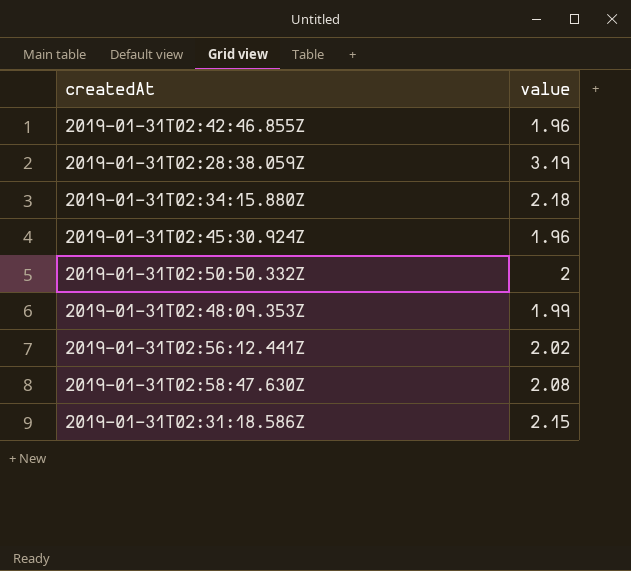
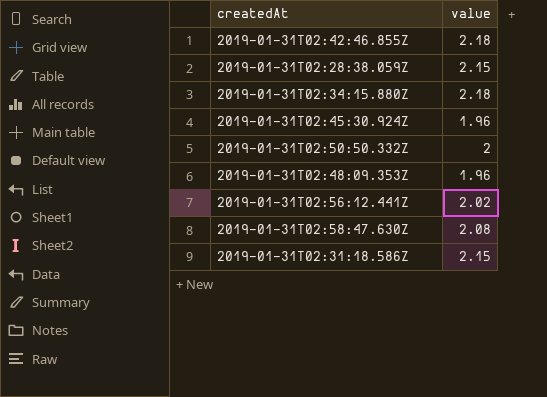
2019-01-31T02:42:46.855Z | value: 1.96 -> 2.18
2019-01-31T02:28:38.059Z | value: 3.19 -> 2.15
2019-01-31T02:48:09.353Z | value: 1.99 -> 1.96

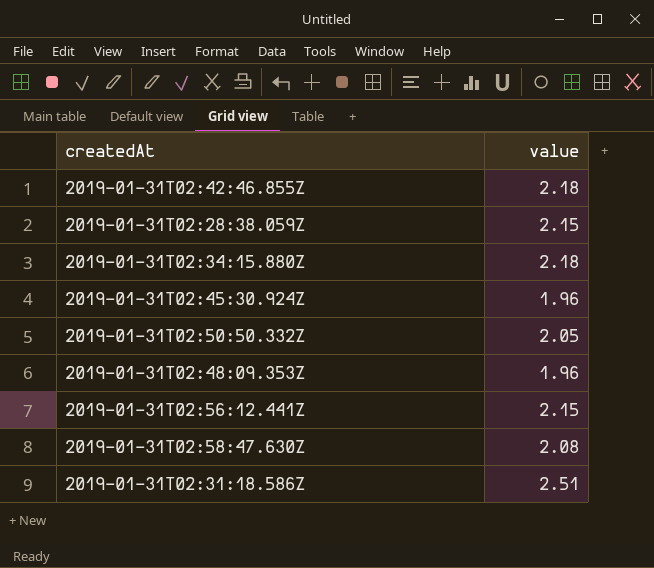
2019-01-31T02:50:50.332Z | value: 2 -> 2.05
2019-01-31T02:56:12.441Z | value: 2.02 -> 2.15
2019-01-31T02:31:18.586Z | value: 2.15 -> 2.51

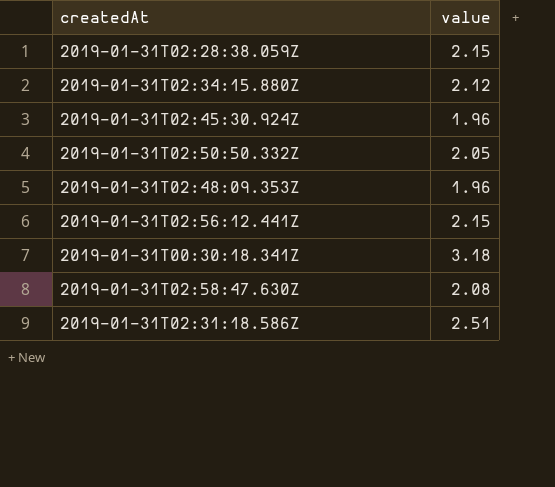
row 2019-01-31T02:42:46.855Z: 2.18 -> none
2019-01-31T02:34:15.880Z | value: 2.18 -> 2.12
row 2019-01-31T00:30:18.341Z: none -> 3.18

